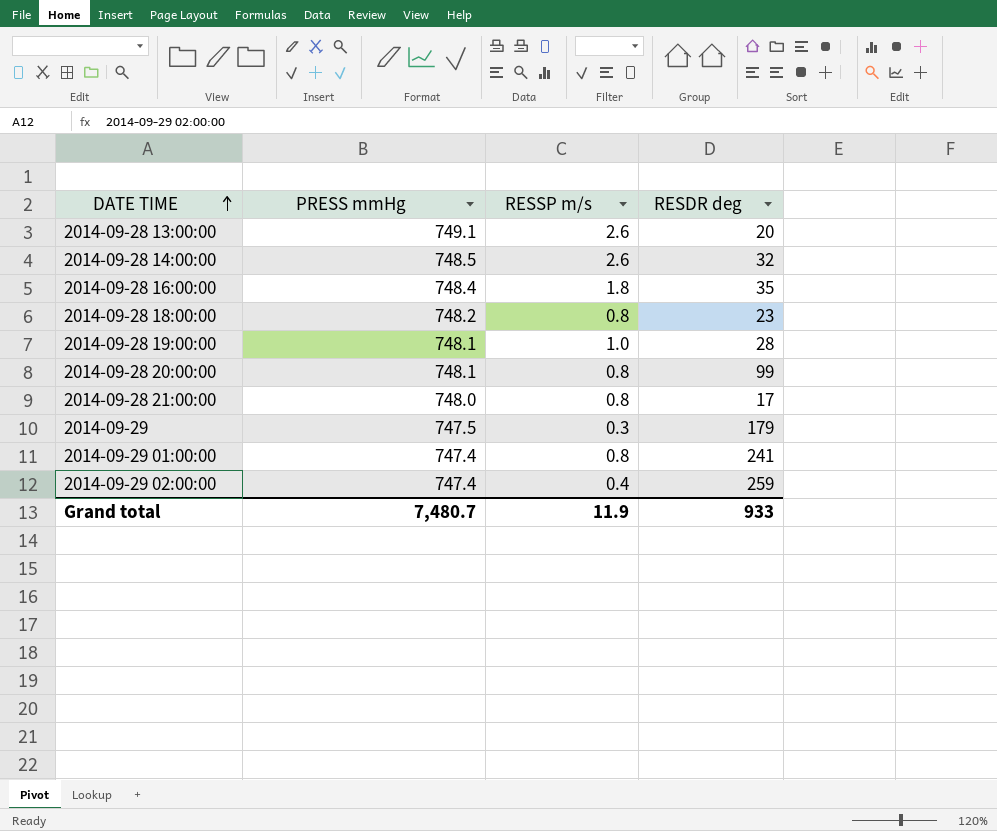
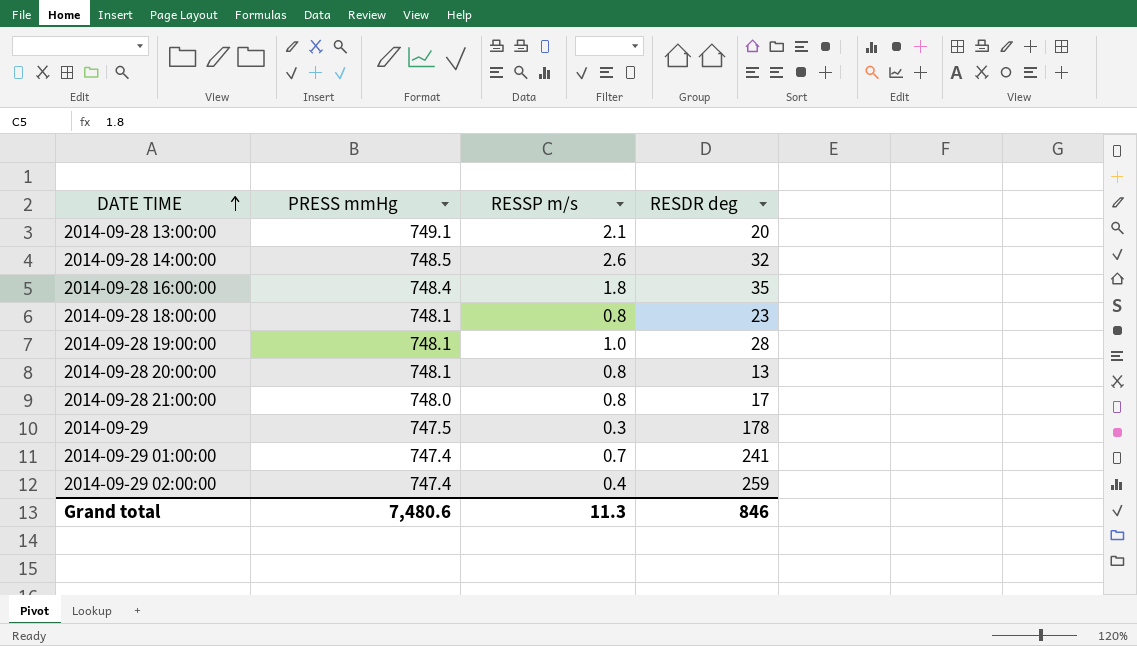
2014-09-28 13:00:00 | RESSP m/s: 2.6 -> 2.1
2014-09-28 18:00:00 | PRESS mmHg: 748.2 -> 748.1
2014-09-28 20:00:00 | RESDR deg: 99 -> 13
2014-09-29 | RESDR deg: 179 -> 178
2014-09-29 01:00:00 | RESSP m/s: 0.8 -> 0.7
Grand total | PRESS mmHg: 7,480.7 -> 7,480.6
Grand total | RESSP m/s: 11.9 -> 11.3
Grand total | RESDR deg: 933 -> 846

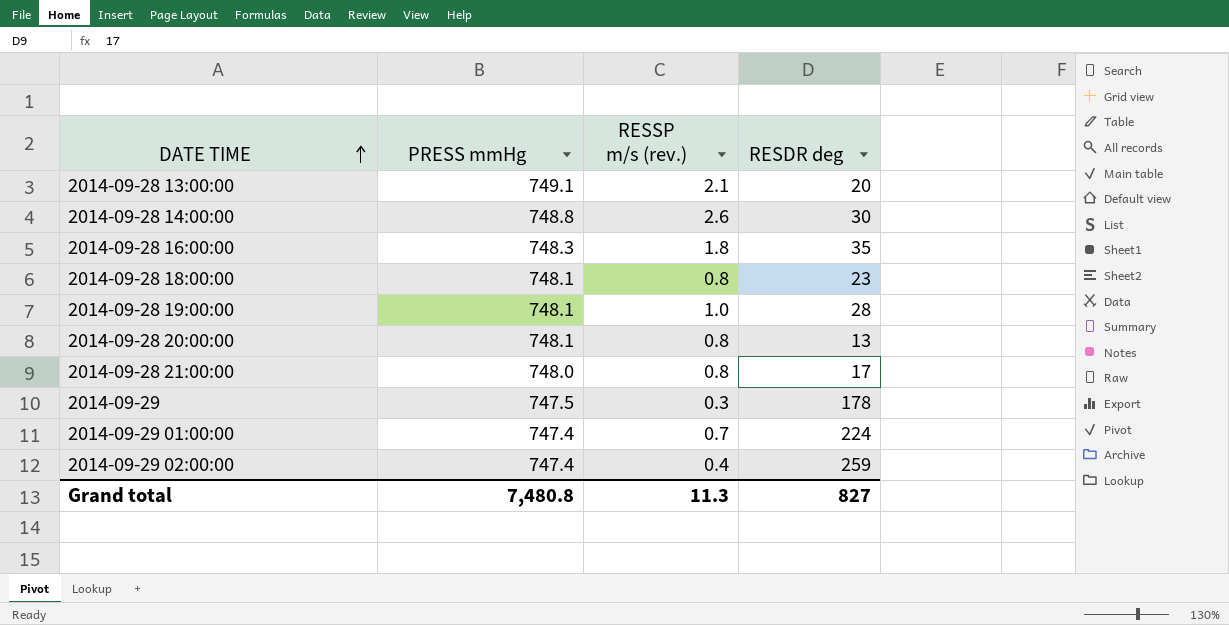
column name: RESSP m/s -> RESSP m/s (rev.)
2014-09-28 14:00:00 | PRESS mmHg: 748.5 -> 748.8
2014-09-28 14:00:00 | RESDR deg: 32 -> 30
2014-09-28 16:00:00 | PRESS mmHg: 748.4 -> 748.3
2014-09-29 01:00:00 | RESDR deg: 241 -> 224
Grand total | PRESS mmHg: 7,480.6 -> 7,480.8
Grand total | RESDR deg: 846 -> 827

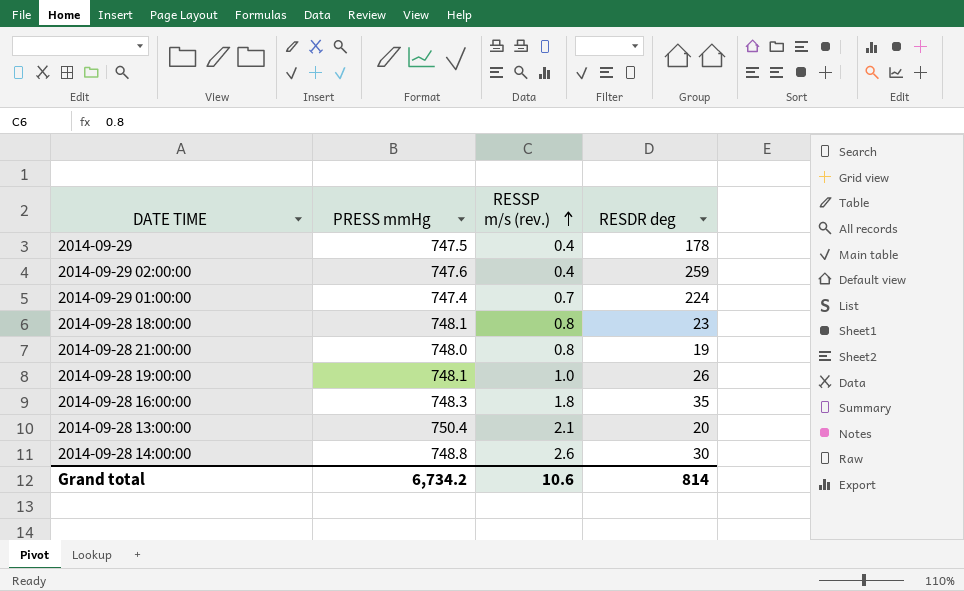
row order: DATE TIME ascending -> RESSP m/s (rev.) ascending
row 2014-09-28 20:00:00: 748.1 | 0.8 | 13 -> none
2014-09-29 | RESSP m/s (rev.): 0.3 -> 0.4
2014-09-29 02:00:00 | PRESS mmHg: 747.4 -> 747.6
2014-09-28 21:00:00 | RESDR deg: 17 -> 19
2014-09-28 19:00:00 | RESDR deg: 28 -> 26
2014-09-28 13:00:00 | PRESS mmHg: 749.1 -> 750.4
Grand total | PRESS mmHg: 7,480.8 -> 6,734.2
Grand total | RESSP m/s (rev.): 11.3 -> 10.6
Grand total | RESDR deg: 827 -> 814

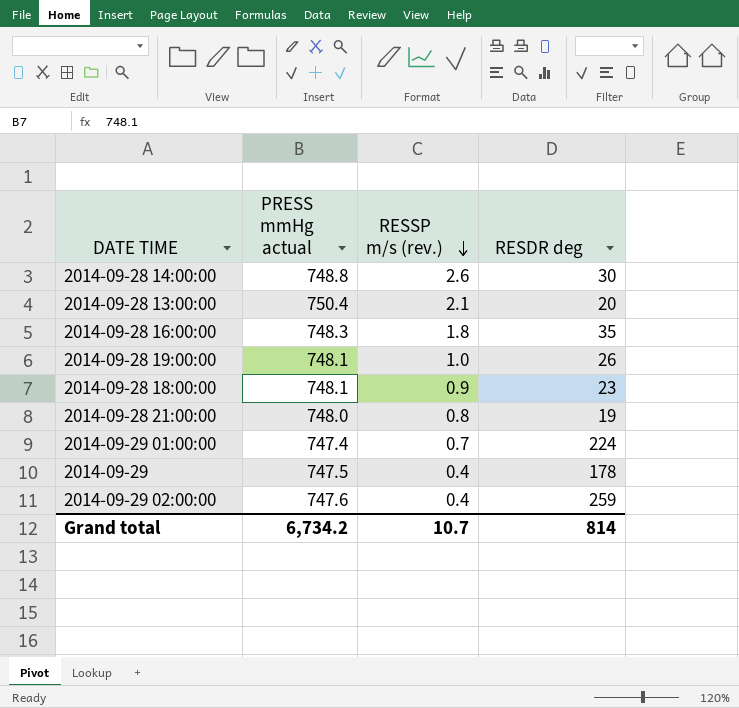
row order: RESSP m/s (rev.) ascending -> RESSP m/s (rev.) descending
column name: PRESS mmHg -> PRESS mmHg actual
2014-09-28 18:00:00 | RESSP m/s (rev.): 0.8 -> 0.9
Grand total | RESSP m/s (rev.): 10.6 -> 10.7

